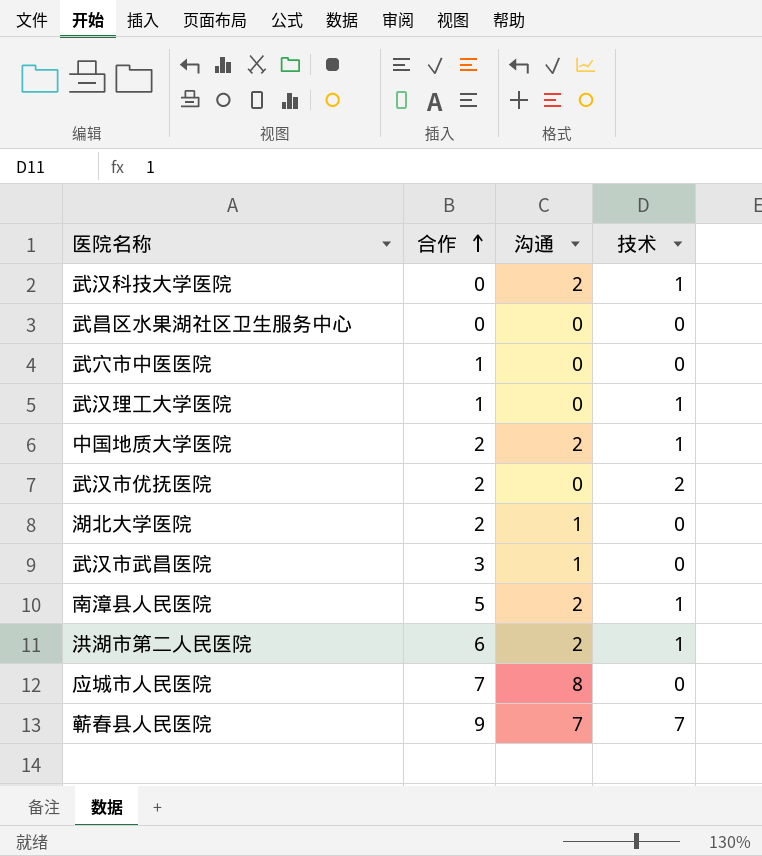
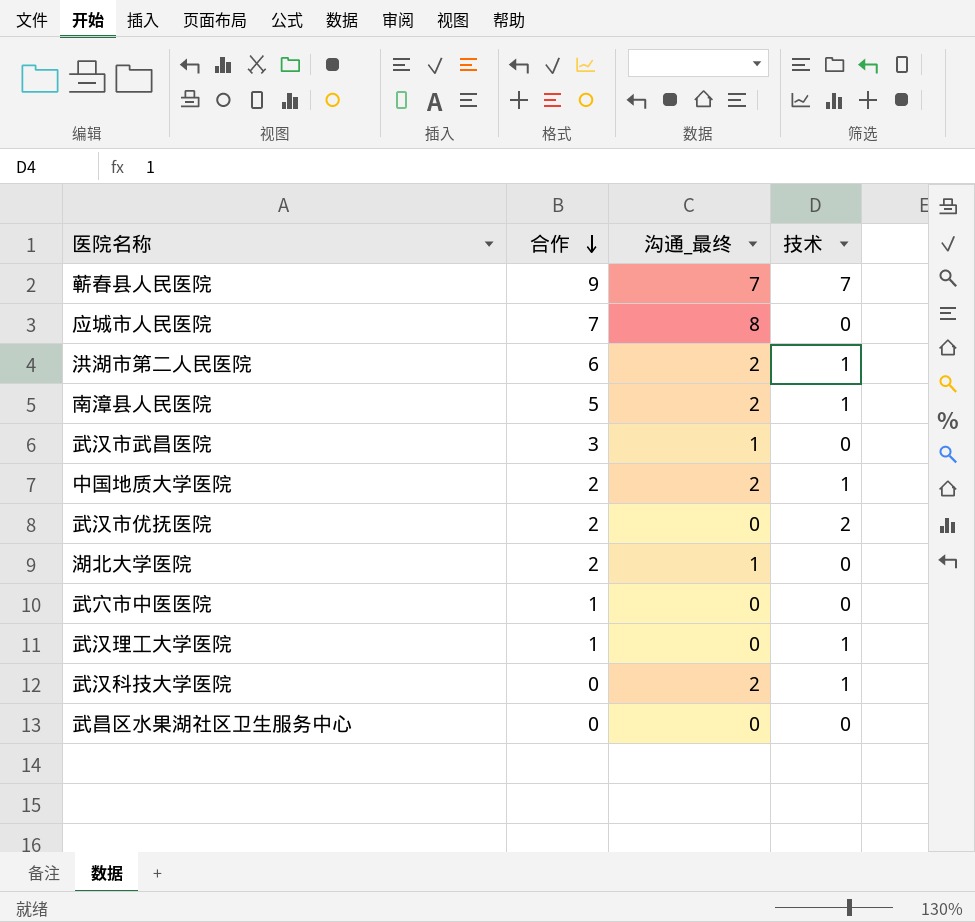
row order: 合作 ascending -> 合作 descending
column name: 沟通 -> 沟通_最终

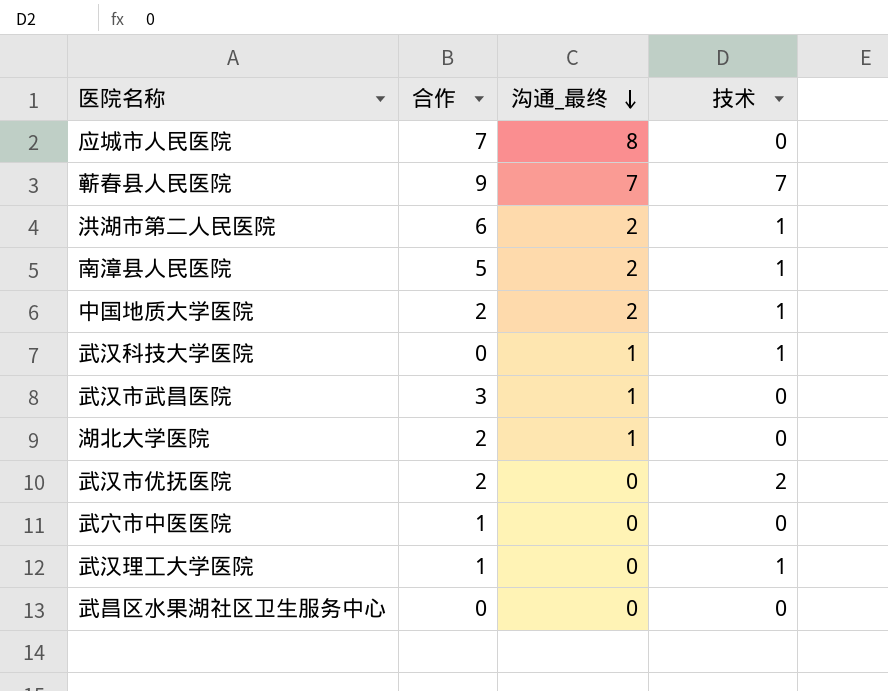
row order: 合作 descending -> 沟通_最终 descending
武汉科技大学医院 | 沟通_最终: 2 -> 1

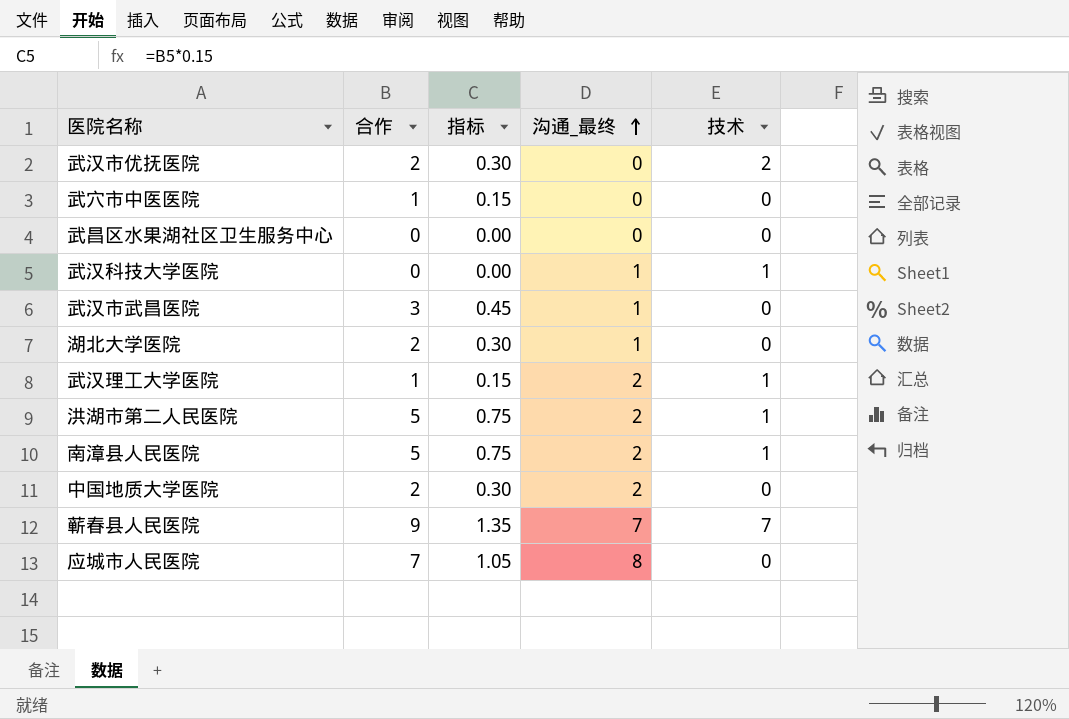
row order: 沟通_最终 descending -> 沟通_最终 ascending
column 指标 | formula: none -> [合作] * 0.15
武汉理工大学医院 | 沟通_最终: 0 -> 2
洪湖市第二人民医院 | 合作: 6 -> 5
中国地质大学医院 | 技术: 1 -> 0

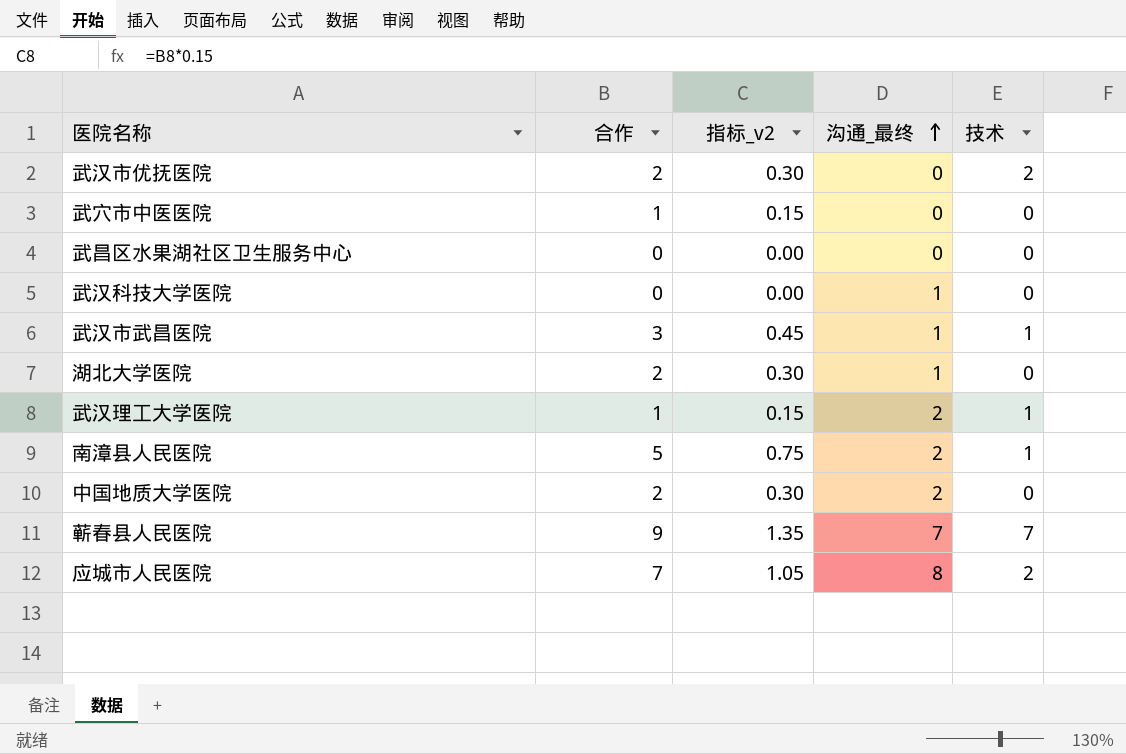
column name: 指标 -> 指标_v2
row 洪湖市第二人民医院: 5 | 0.75 | 2 | 1 -> none
武汉科技大学医院 | 技术: 1 -> 0
武汉市武昌医院 | 技术: 0 -> 1
应城市人民医院 | 技术: 0 -> 2

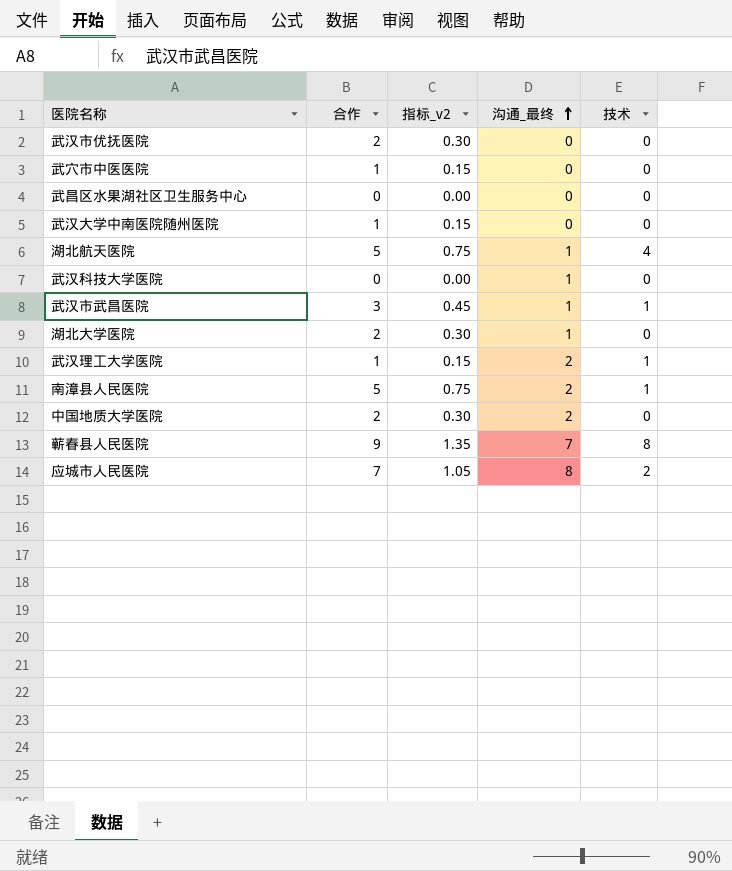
武汉市优抚医院 | 技术: 2 -> 0
row 武汉大学中南医院随州医院: none -> 1 | 0.15 | 0 | 0
row 湖北航天医院: none -> 5 | 0.75 | 1 | 4
蕲春县人民医院 | 技术: 7 -> 8

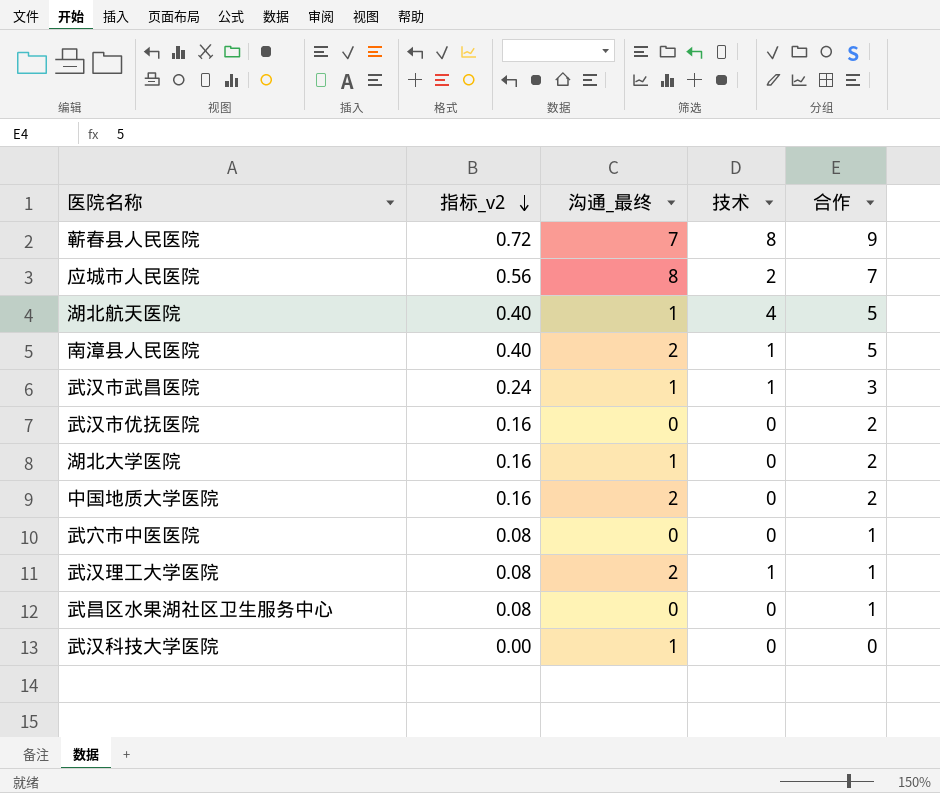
row order: 沟通_最终 ascending -> 指标_v2 descending
column 指标_v2 | formula: [合作] * 0.15 -> [合作] * 0.08
column 合作 | position: 2 -> 5
row 武汉大学中南医院随州医院: 1 | 0.15 | 0 | 0 -> none
武昌区水果湖社区卫生服务中心 | 合作: 0 -> 1

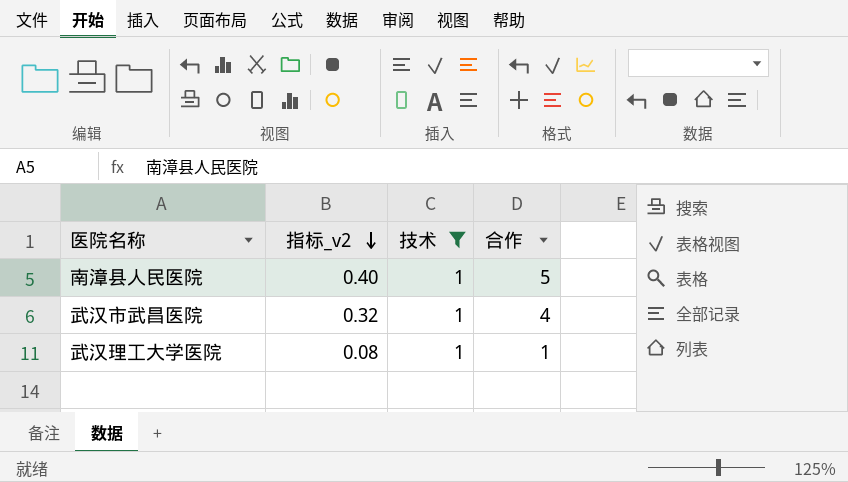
filter: none -> 技术 = 1
column 沟通_最终 | position: 3 -> none
武汉市武昌医院 | 指标_v2: 0.24 -> 0.32
武汉市武昌医院 | 合作: 3 -> 4

